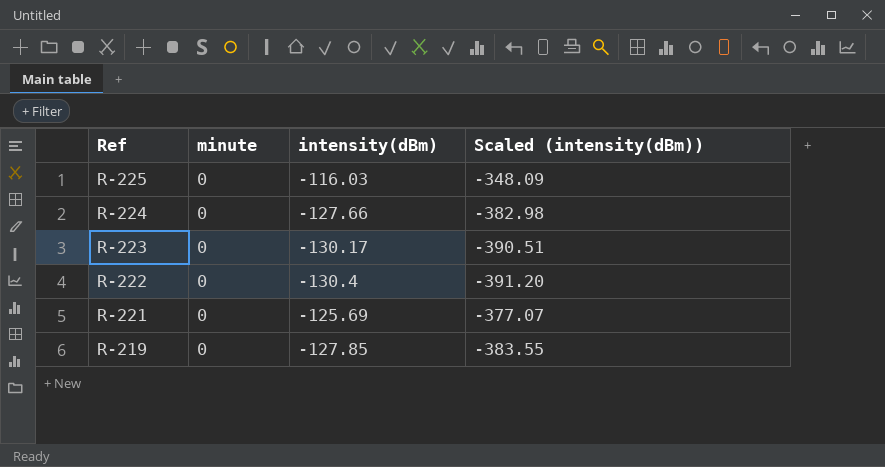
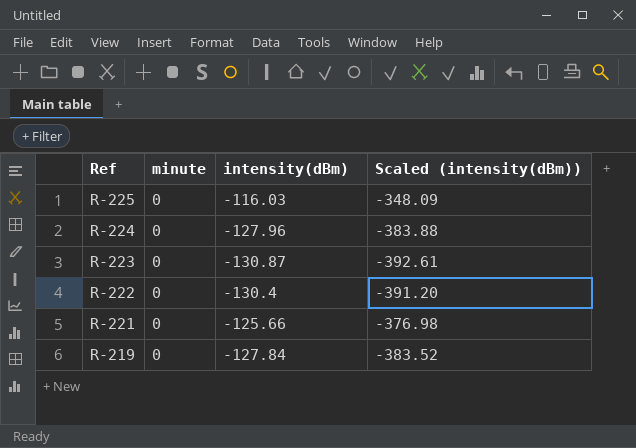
R-224 | intensity(dBm): -127.66 -> -127.96
R-224 | Scaled (intensity(dBm)): -382.98 -> -383.88
R-223 | intensity(dBm): -130.17 -> -130.87
R-223 | Scaled (intensity(dBm)): -390.51 -> -392.61
R-221 | intensity(dBm): -125.69 -> -125.66
R-221 | Scaled (intensity(dBm)): -377.07 -> -376.98
R-219 | intensity(dBm): -127.85 -> -127.84
R-219 | Scaled (intensity(dBm)): -383.55 -> -383.52

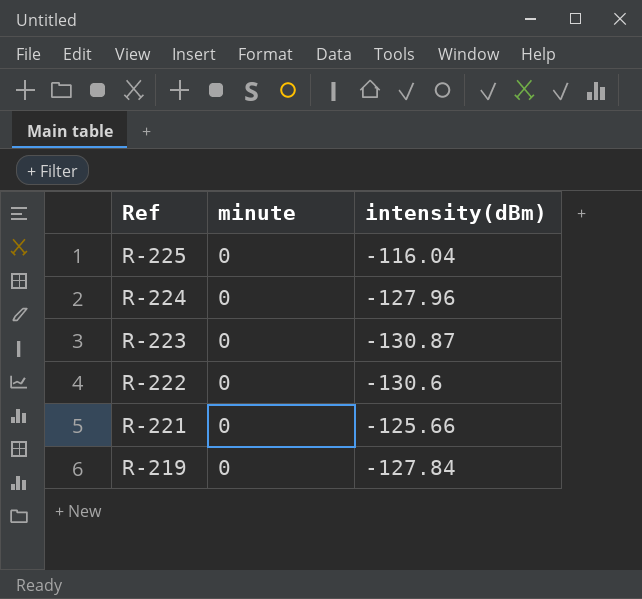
column Scaled (intensity(dBm)) | formula: [intensity(dBm)] * 3 -> none
R-225 | intensity(dBm): -116.03 -> -116.04
R-222 | intensity(dBm): -130.4 -> -130.6

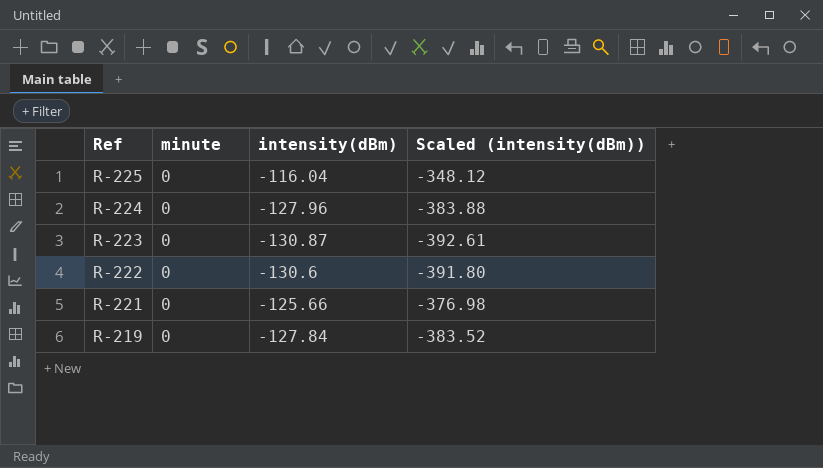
column Scaled (intensity(dBm)) | formula: none -> [intensity(dBm)] * 3

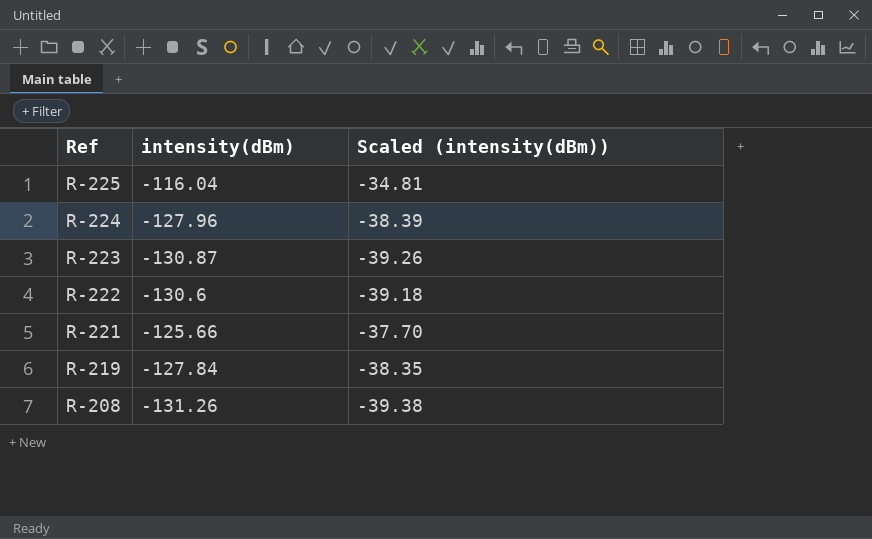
column minute | position: 2 -> none
column Scaled (intensity(dBm)) | formula: [intensity(dBm)] * 3 -> [intensity(dBm)] * 0.3
row R-208: none -> -131.26 | -39.38

